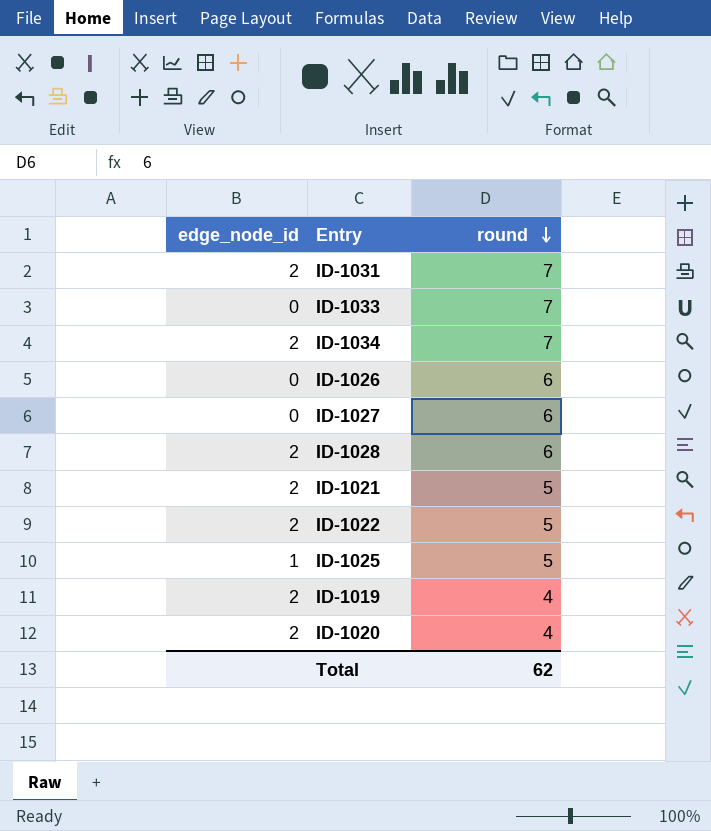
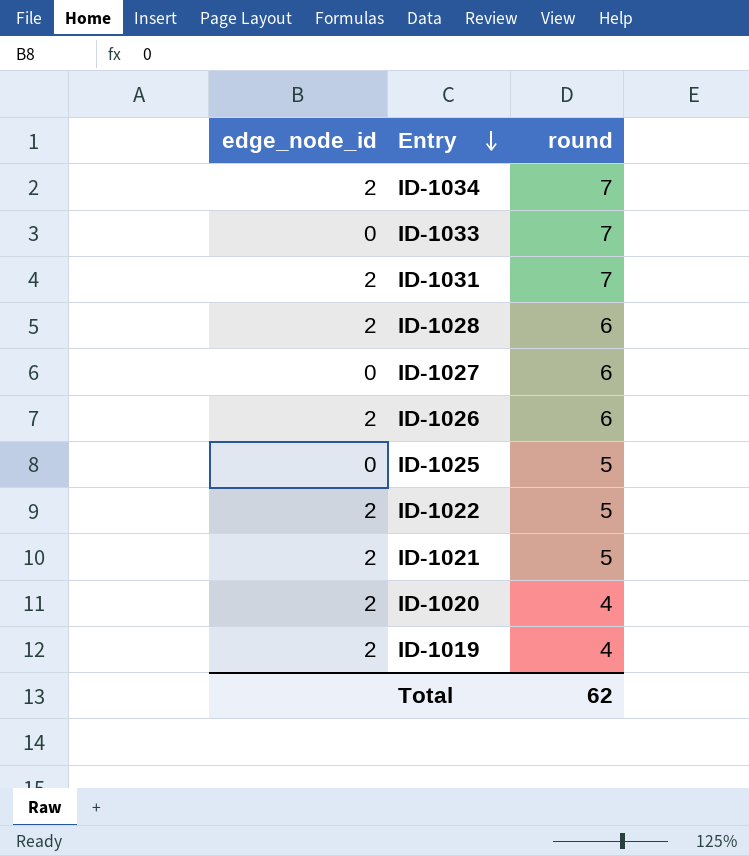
row order: round descending -> Entry descending
ID-1026 | edge_node_id: 0 -> 2
ID-1025 | edge_node_id: 1 -> 0

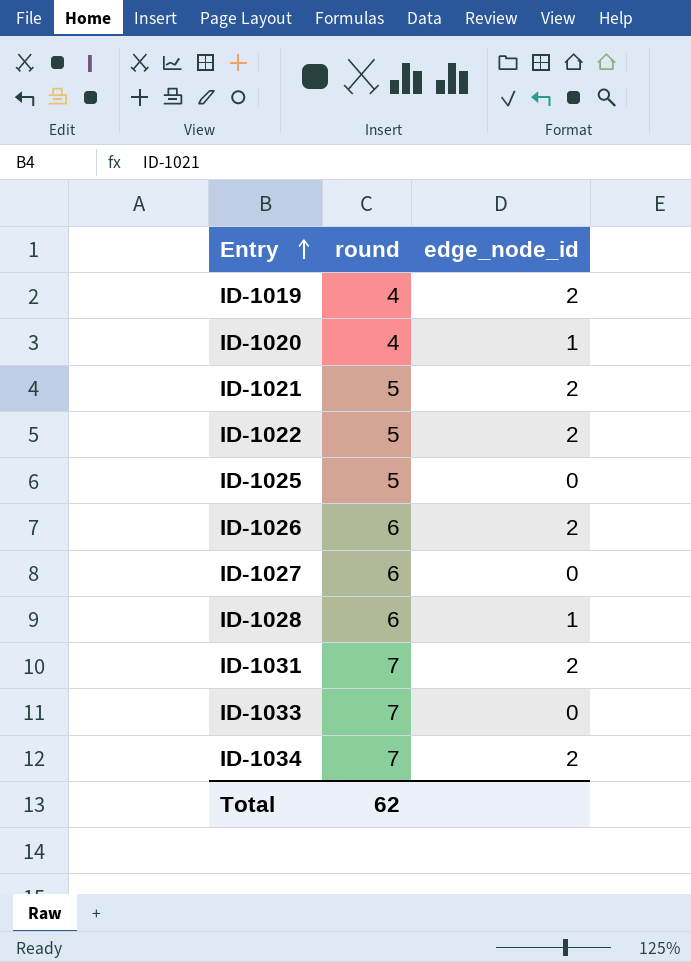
row order: Entry descending -> Entry ascending
column edge_node_id | position: 1 -> 3
ID-1020 | edge_node_id: 2 -> 1
ID-1028 | edge_node_id: 2 -> 1

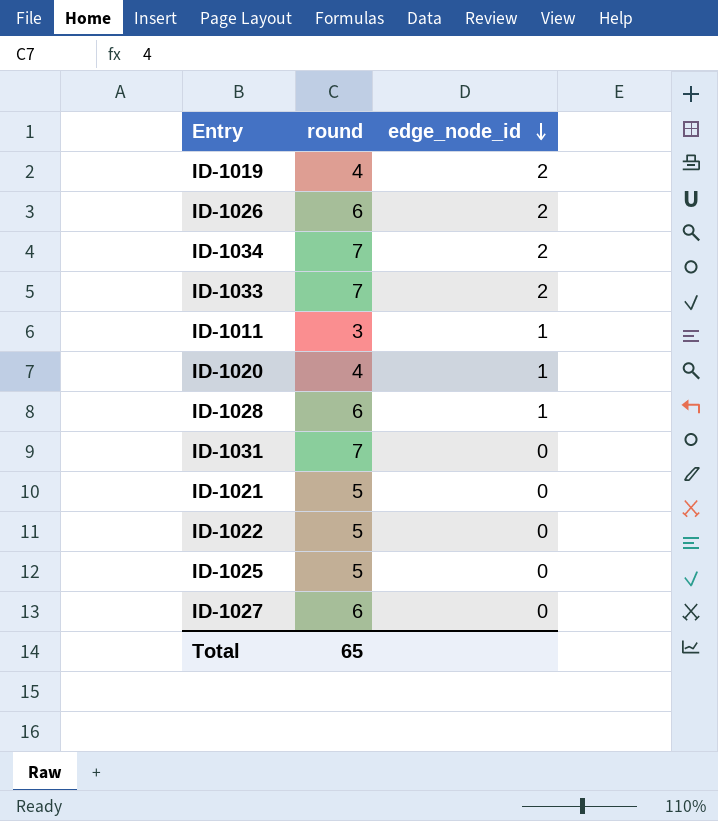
row order: Entry ascending -> edge_node_id descending
ID-1033 | edge_node_id: 0 -> 2
row ID-1011: none -> 3 | 1
ID-1031 | edge_node_id: 2 -> 0
ID-1021 | edge_node_id: 2 -> 0
ID-1022 | edge_node_id: 2 -> 0
Total | round: 62 -> 65

